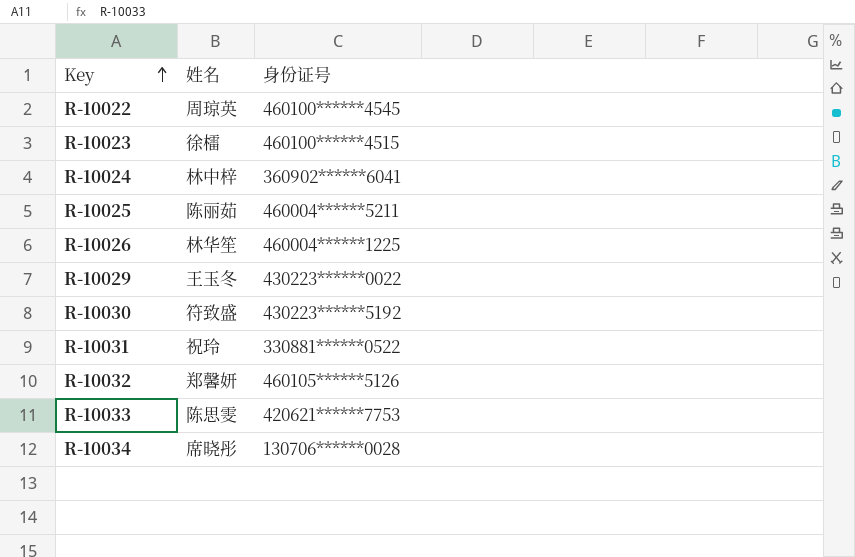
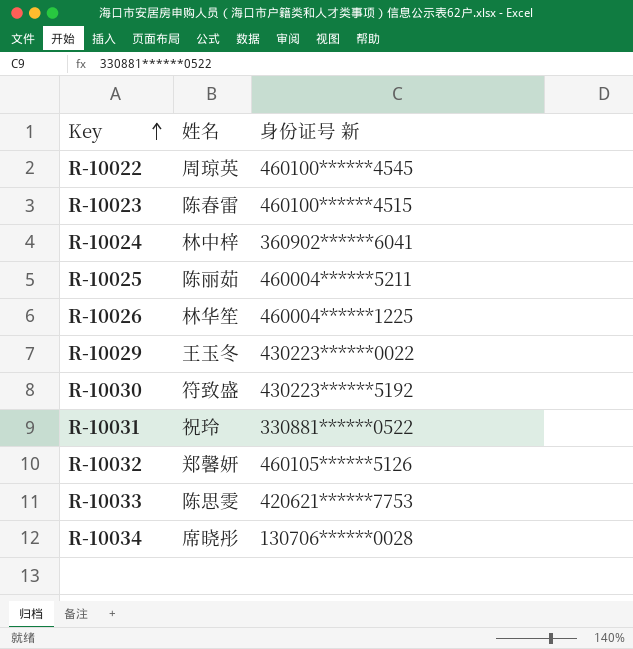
column name: 身份证号 -> 身份证号 新
R-10023 | 姓名: 徐檑 -> 陈春雷

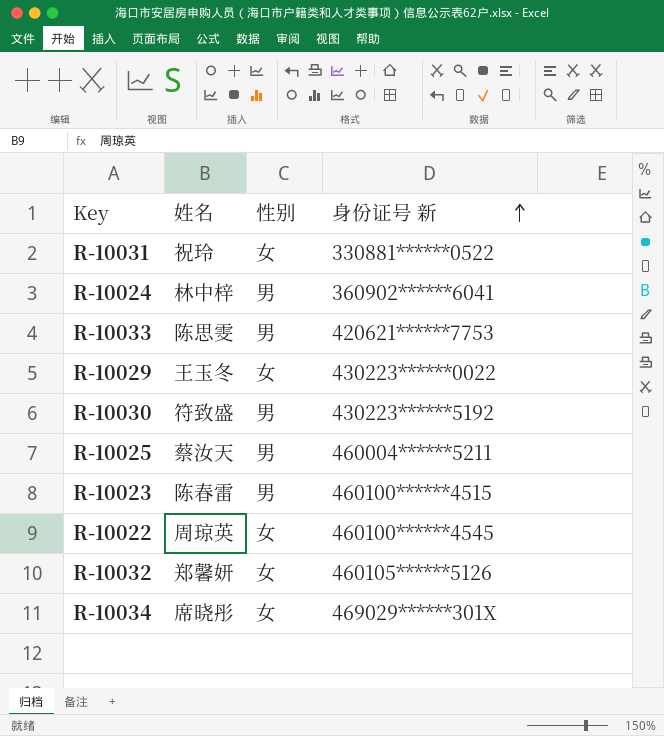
row order: Key ascending -> 身份证号 新 ascending
column 性别 | position: none -> 3
row R-10026: 林华笙 | 460004******1225 -> none
R-10025 | 姓名: 陈丽茹 -> 蔡汝天
R-10034 | 身份证号 新: 130706******0028 -> 469029******301X

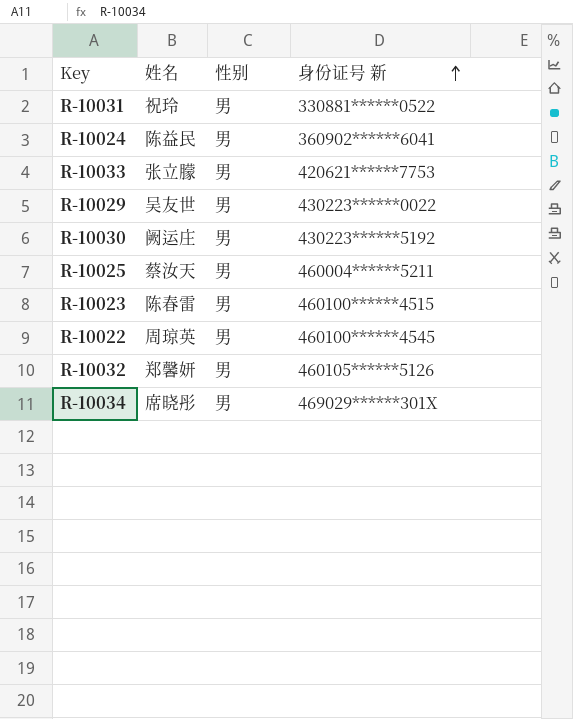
R-10031 | 性别: 女 -> 男
R-10024 | 姓名: 林中梓 -> 陈益民
R-10033 | 姓名: 陈思雯 -> 张立朦
R-10029 | 姓名: 王玉冬 -> 吴友世
R-10029 | 性别: 女 -> 男
R-10030 | 姓名: 符致盛 -> 阙运庄
R-10022 | 性别: 女 -> 男
R-10032 | 性别: 女 -> 男
R-10034 | 性别: 女 -> 男

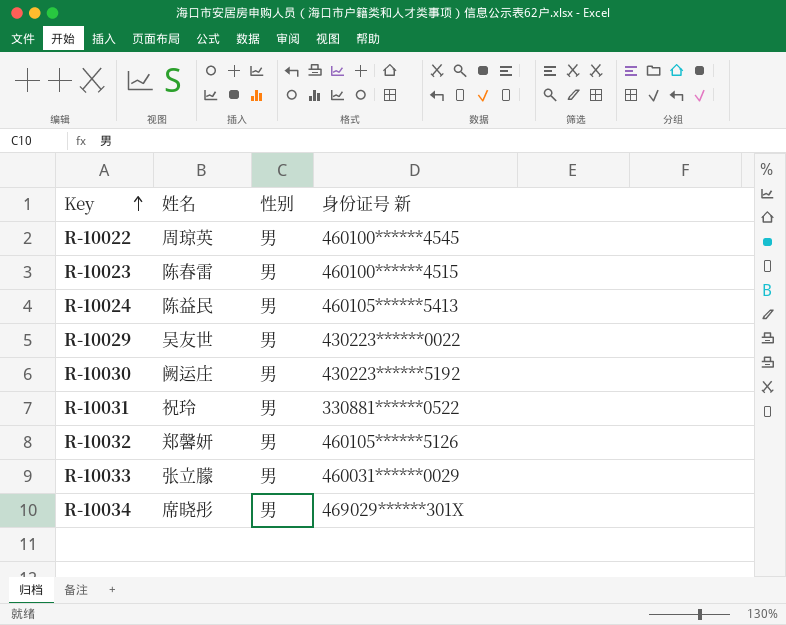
row order: 身份证号 新 ascending -> Key ascending
row R-10025: 蔡汝天 | 男 | 460004******5211 -> none
R-10024 | 身份证号 新: 360902******6041 -> 460105******5413
R-10033 | 身份证号 新: 420621******7753 -> 460031******0029

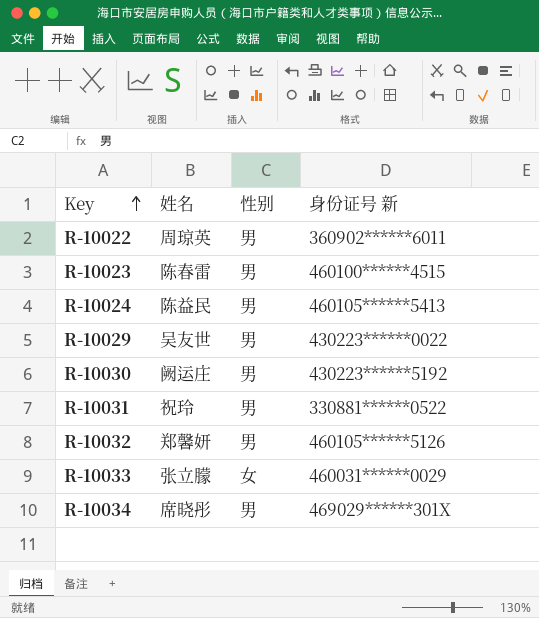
R-10022 | 身份证号 新: 460100******4545 -> 360902******6011
R-10033 | 性别: 男 -> 女

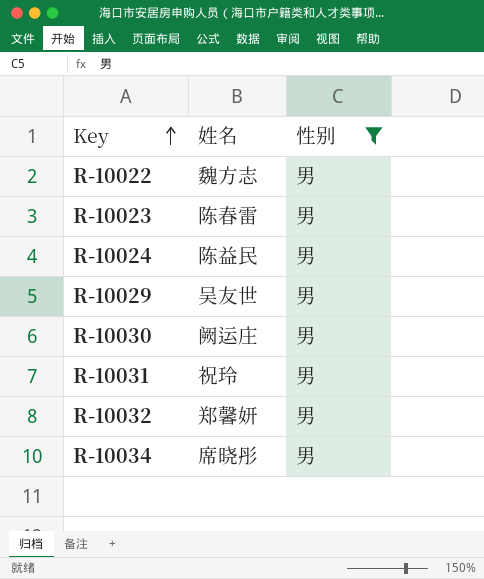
filter: none -> 性别 = 男
column 身份证号 新 | position: 4 -> none
R-10022 | 姓名: 周琼英 -> 魏方志

